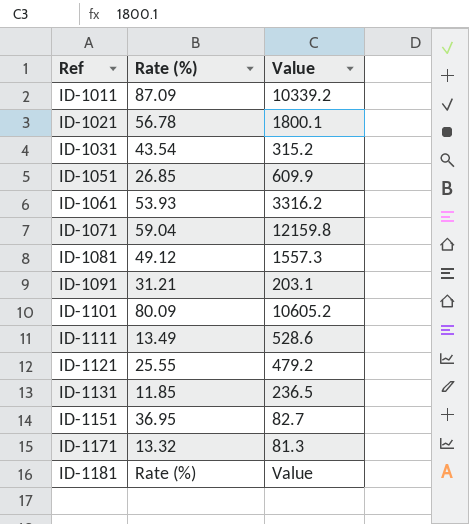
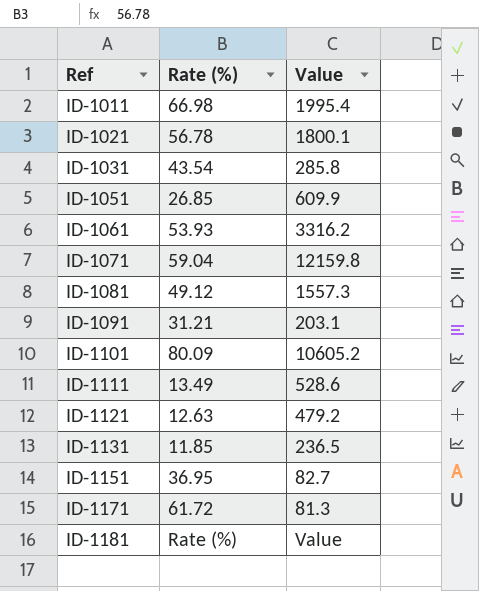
ID-1011 | Rate (%): 87.09 -> 66.98
ID-1011 | Value: 10339.2 -> 1995.4
ID-1031 | Value: 315.2 -> 285.8
ID-1121 | Rate (%): 25.55 -> 12.63
ID-1171 | Rate (%): 13.32 -> 61.72

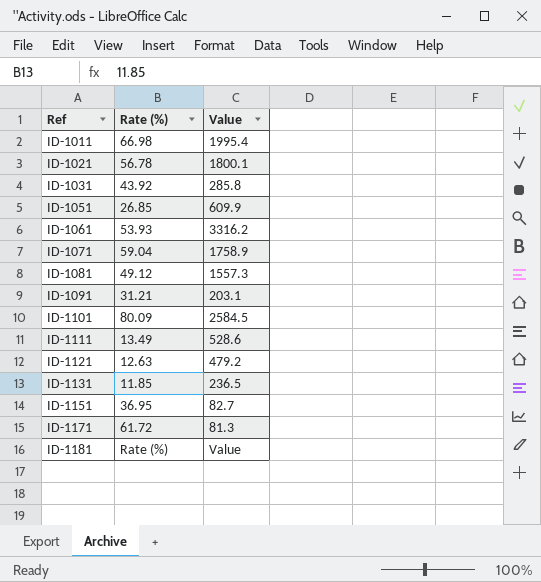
ID-1031 | Rate (%): 43.54 -> 43.92
ID-1071 | Value: 12159.8 -> 1758.9
ID-1101 | Value: 10605.2 -> 2584.5

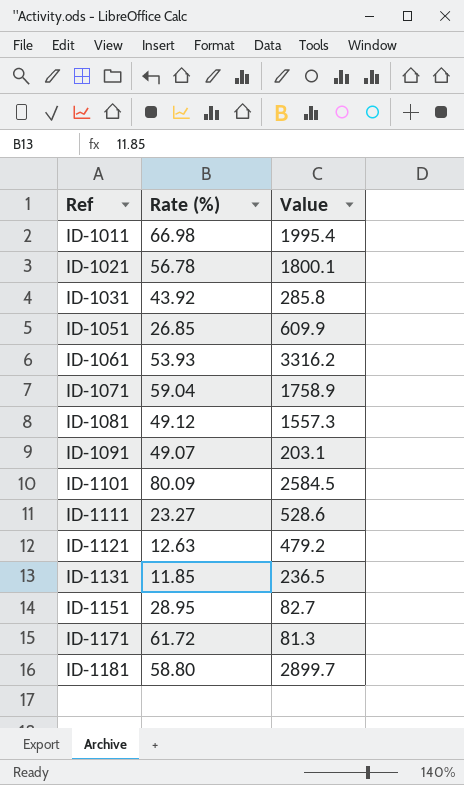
ID-1091 | Rate (%): 31.21 -> 49.07
ID-1111 | Rate (%): 13.49 -> 23.27
ID-1151 | Rate (%): 36.95 -> 28.95
ID-1181 | Rate (%): Rate (%) -> 58.80
ID-1181 | Value: Value -> 2899.7

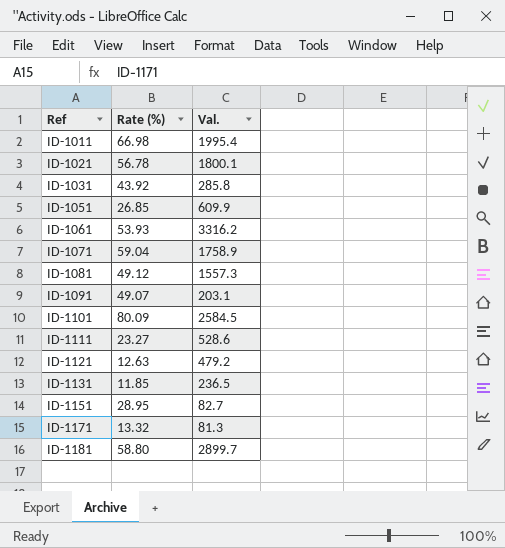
column name: Value -> Val.
ID-1171 | Rate (%): 61.72 -> 13.32

